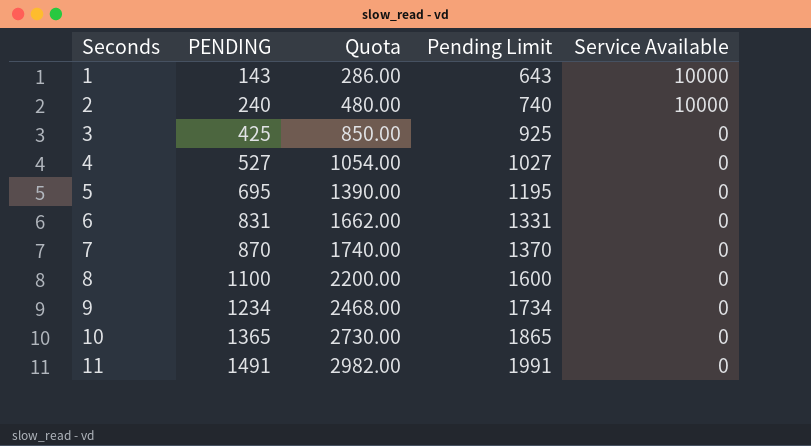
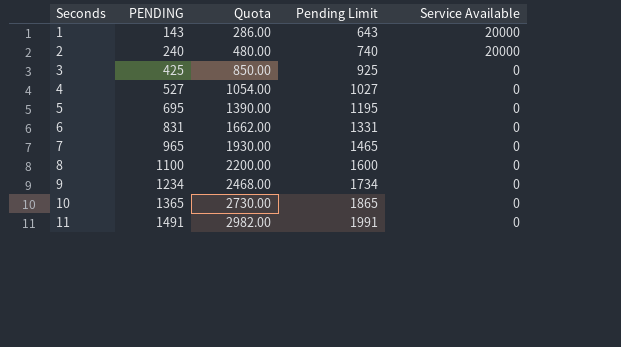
1 | Service Available: 10000 -> 20000
2 | Service Available: 10000 -> 20000
7 | PENDING: 870 -> 965
7 | Quota: 1740.00 -> 1930.00
7 | Pending Limit: 1370 -> 1465

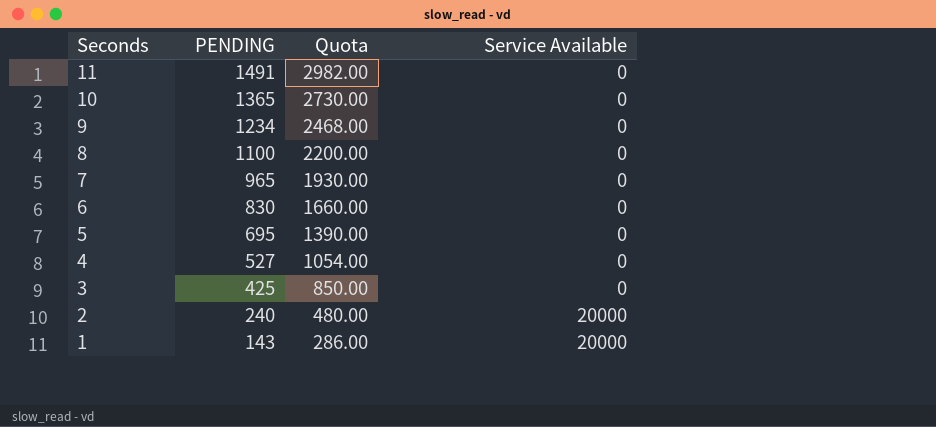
row order: Seconds ascending -> Seconds descending
column Pending Limit | formula: [PENDING] + 500 -> none
6 | PENDING: 831 -> 830
6 | Quota: 1662.00 -> 1660.00

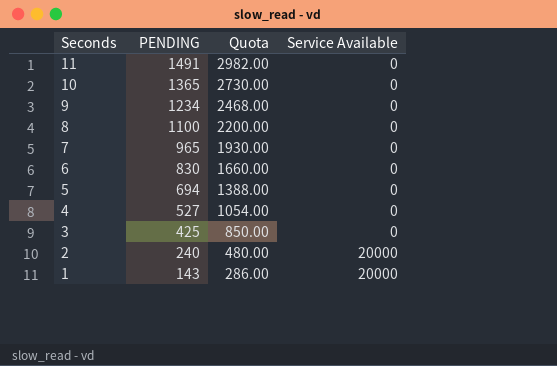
5 | PENDING: 695 -> 694
5 | Quota: 1390.00 -> 1388.00

